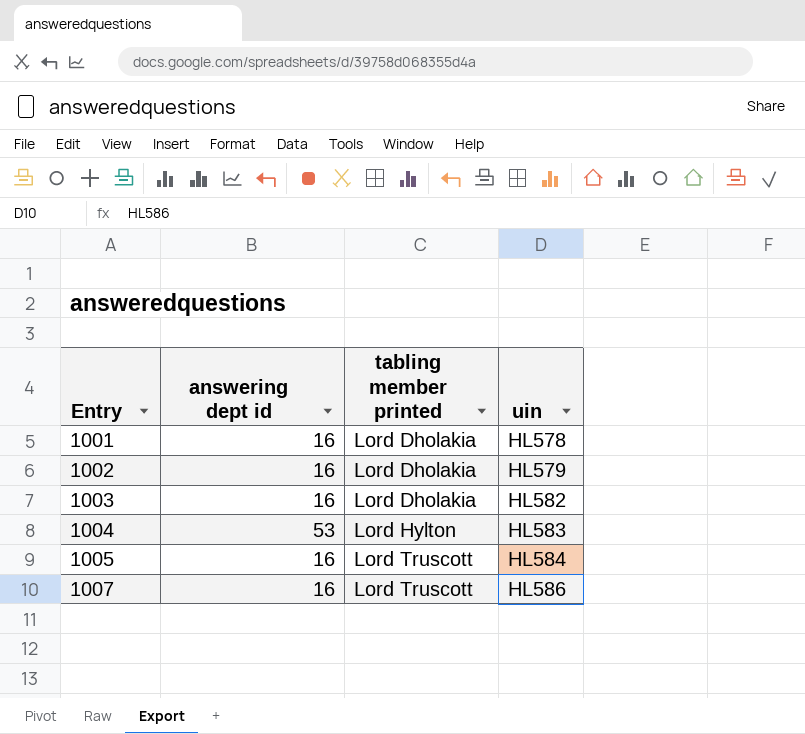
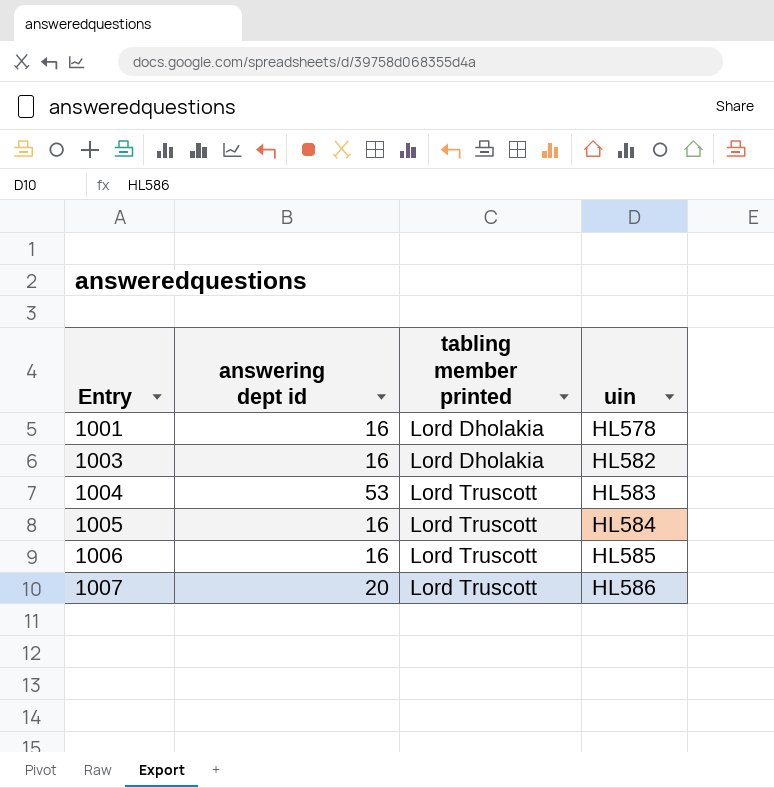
row 1002: 16 | Lord Dholakia | HL579 -> none
1004 | tabling member printed: Lord Hylton -> Lord Truscott
row 1006: none -> 16 | Lord Truscott | HL585
1007 | answering dept id: 16 -> 20

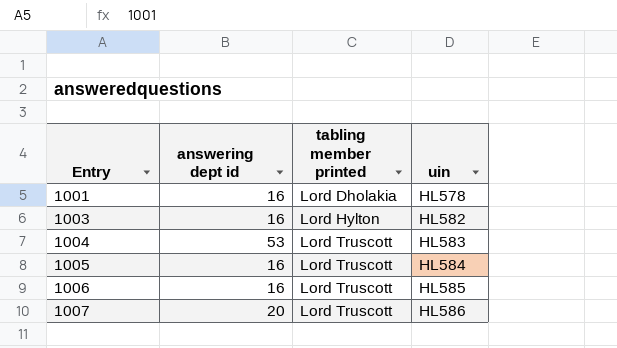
1003 | tabling member printed: Lord Dholakia -> Lord Hylton

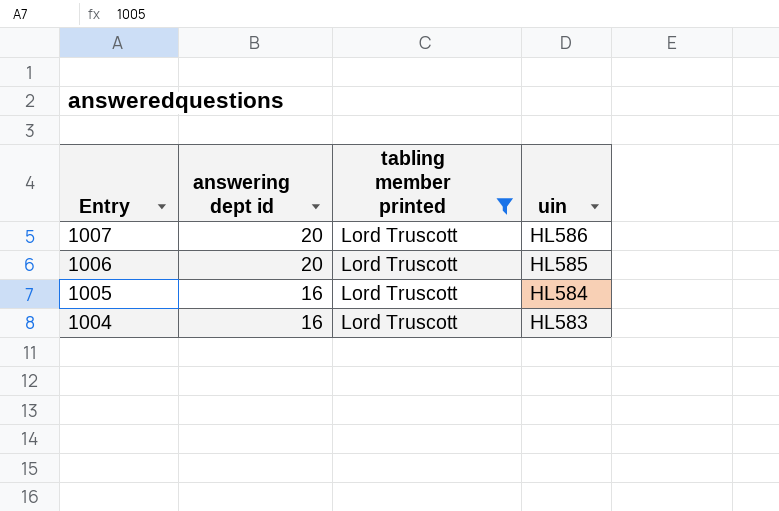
filter: none -> tabling member printed = Lord Truscott
row order: Entry ascending -> Entry descending
1006 | answering dept id: 16 -> 20
1004 | answering dept id: 53 -> 16

